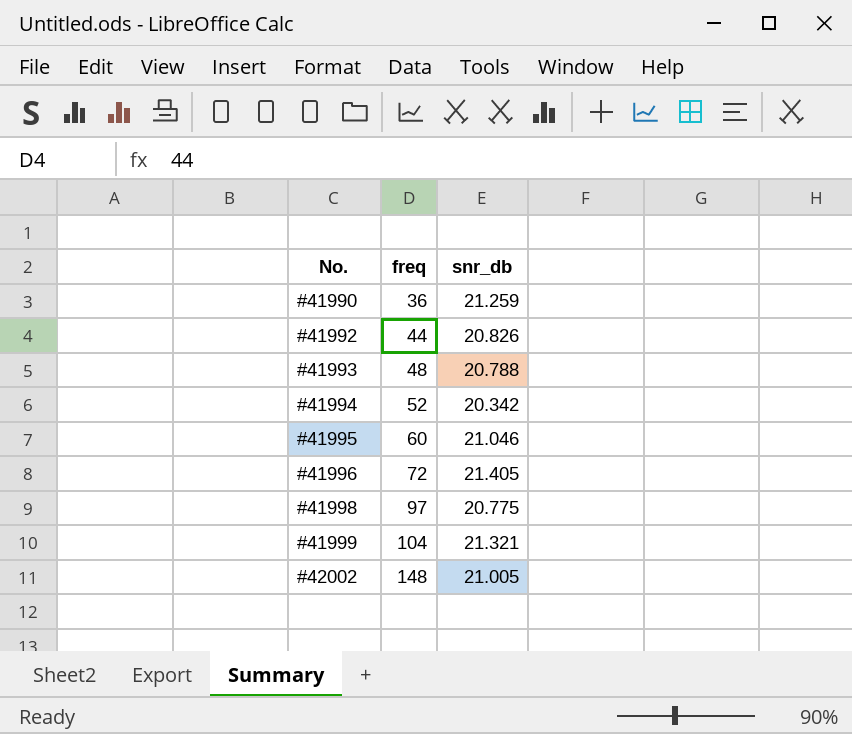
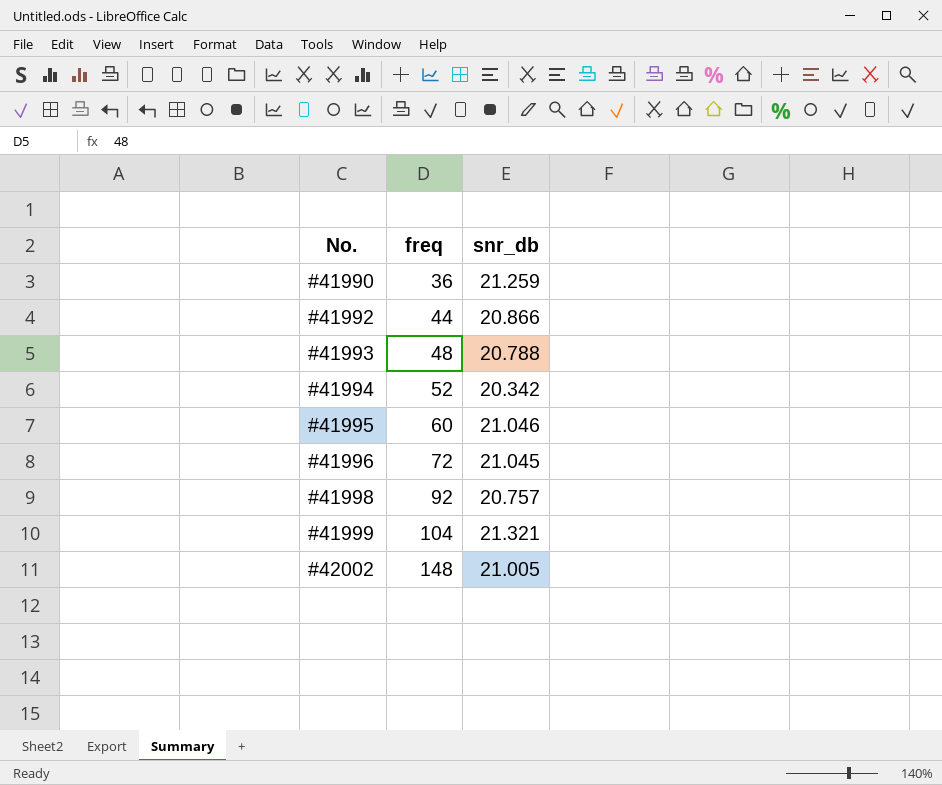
#41992 | snr_db: 20.826 -> 20.866
#41996 | snr_db: 21.405 -> 21.045
#41998 | freq: 97 -> 92
#41998 | snr_db: 20.775 -> 20.757

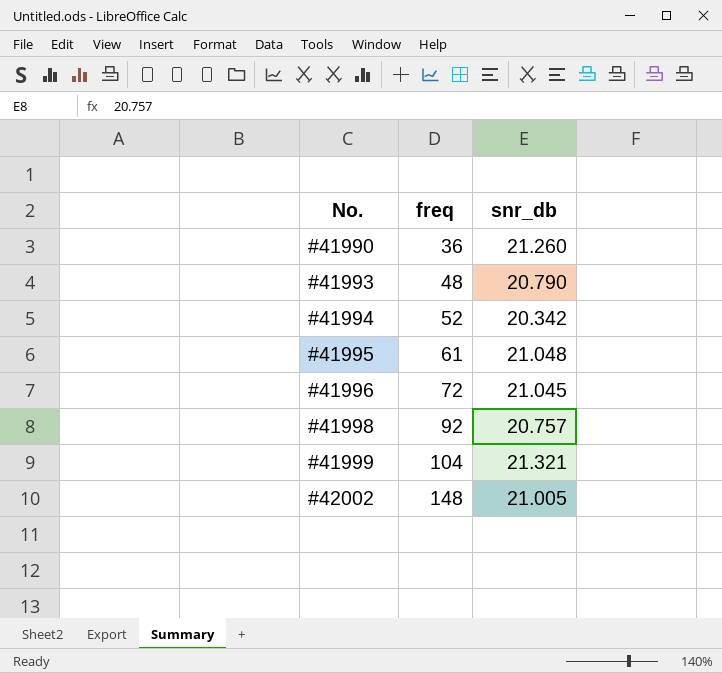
row #41992: 44 | 20.866 -> none
#41990 | snr_db: 21.259 -> 21.260
#41993 | snr_db: 20.788 -> 20.790
#41995 | freq: 60 -> 61
#41995 | snr_db: 21.046 -> 21.048

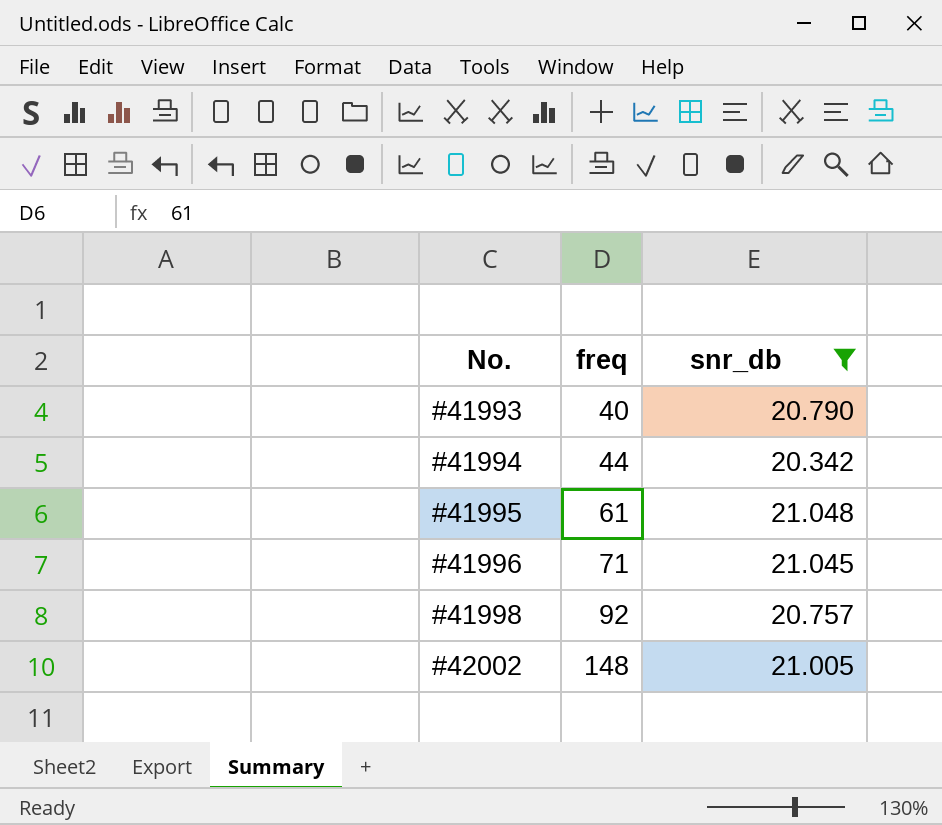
filter: none -> snr_db <= 21.048
#41993 | freq: 48 -> 40
#41994 | freq: 52 -> 44
#41996 | freq: 72 -> 71

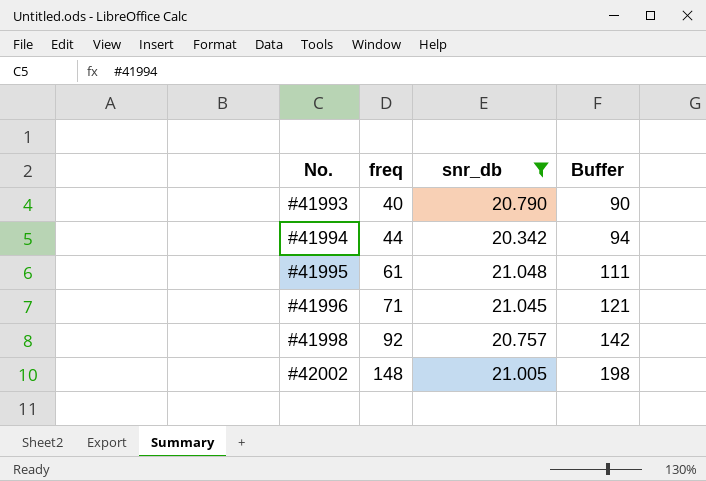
column Buffer | formula: none -> [freq] + 50

